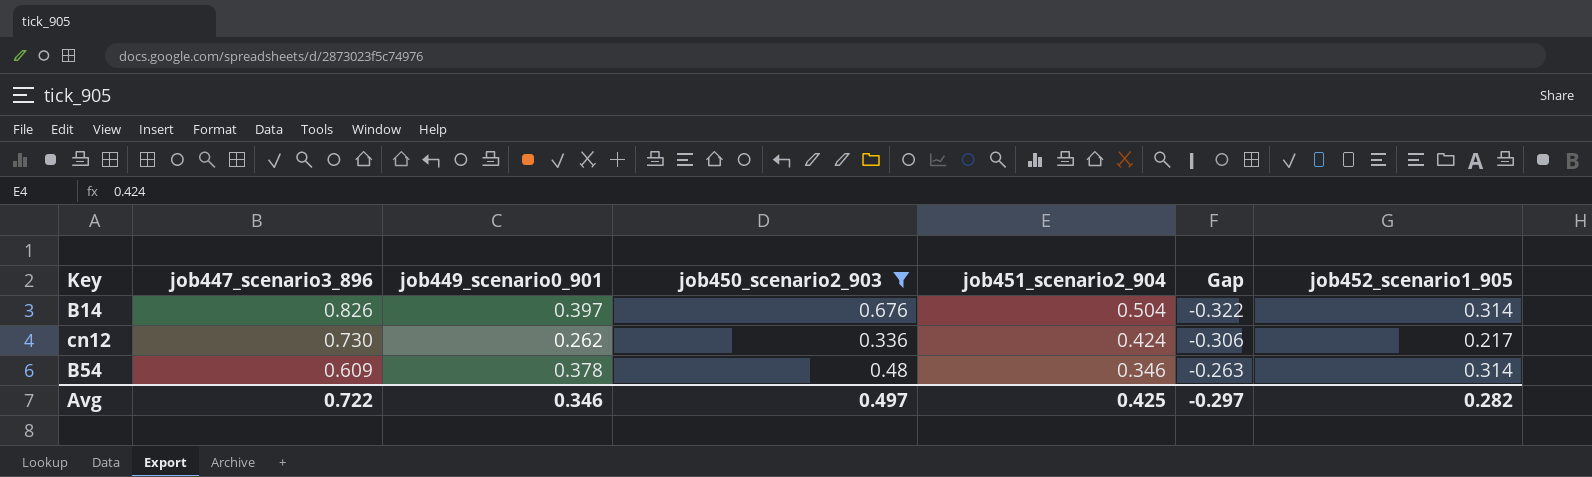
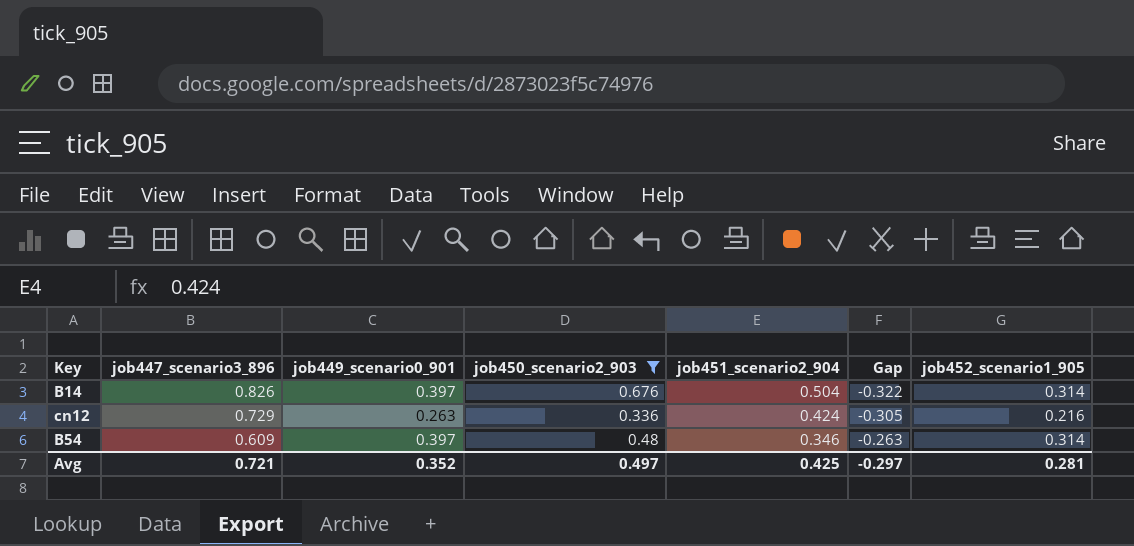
cn12 | job447_scenario3_896: 0.730 -> 0.729
cn12 | job449_scenario0_901: 0.262 -> 0.263
cn12 | Gap: -0.306 -> -0.305
cn12 | job452_scenario1_905: 0.217 -> 0.216
B54 | job449_scenario0_901: 0.378 -> 0.397
Avg | job447_scenario3_896: 0.722 -> 0.721
Avg | job449_scenario0_901: 0.346 -> 0.352
Avg | job452_scenario1_905: 0.282 -> 0.281

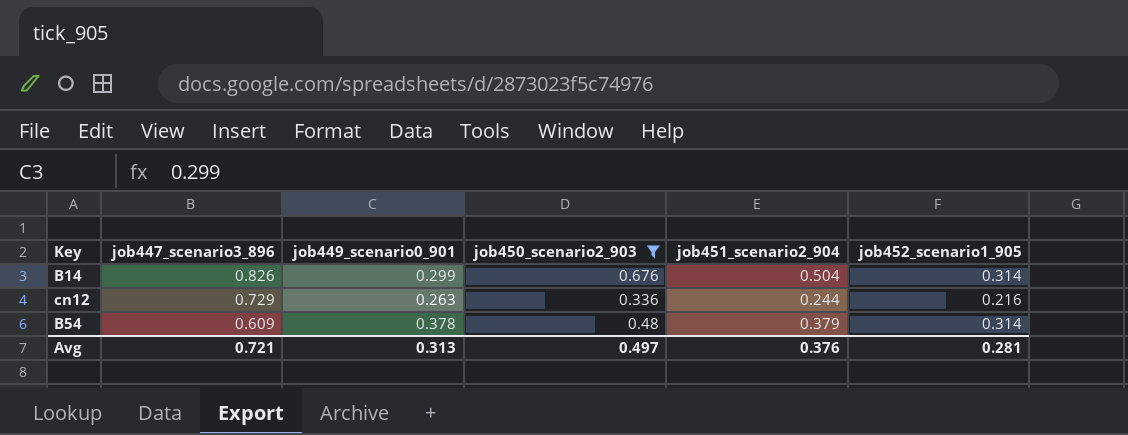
column Gap | formula: [job451_scenario2_904] - [job447_scenario3_896] -> none
B14 | job449_scenario0_901: 0.397 -> 0.299
cn12 | job451_scenario2_904: 0.424 -> 0.244
B54 | job449_scenario0_901: 0.397 -> 0.378
B54 | job451_scenario2_904: 0.346 -> 0.379
Avg | job449_scenario0_901: 0.352 -> 0.313
Avg | job451_scenario2_904: 0.425 -> 0.376

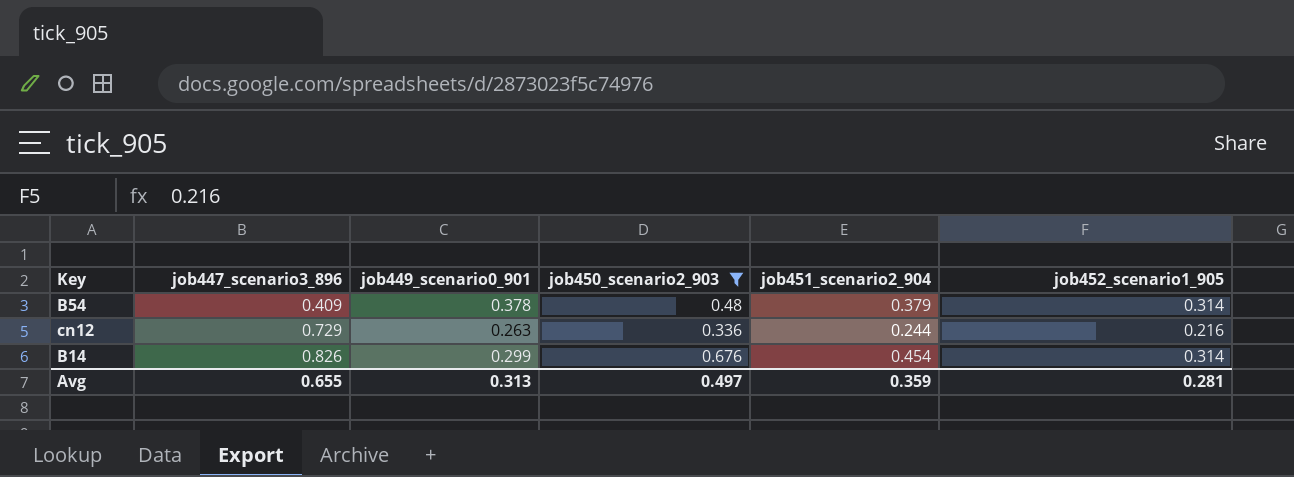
row order: job447_scenario3_896 descending -> job447_scenario3_896 ascending
B54 | job447_scenario3_896: 0.609 -> 0.409
B14 | job451_scenario2_904: 0.504 -> 0.454
Avg | job447_scenario3_896: 0.721 -> 0.655
Avg | job451_scenario2_904: 0.376 -> 0.359

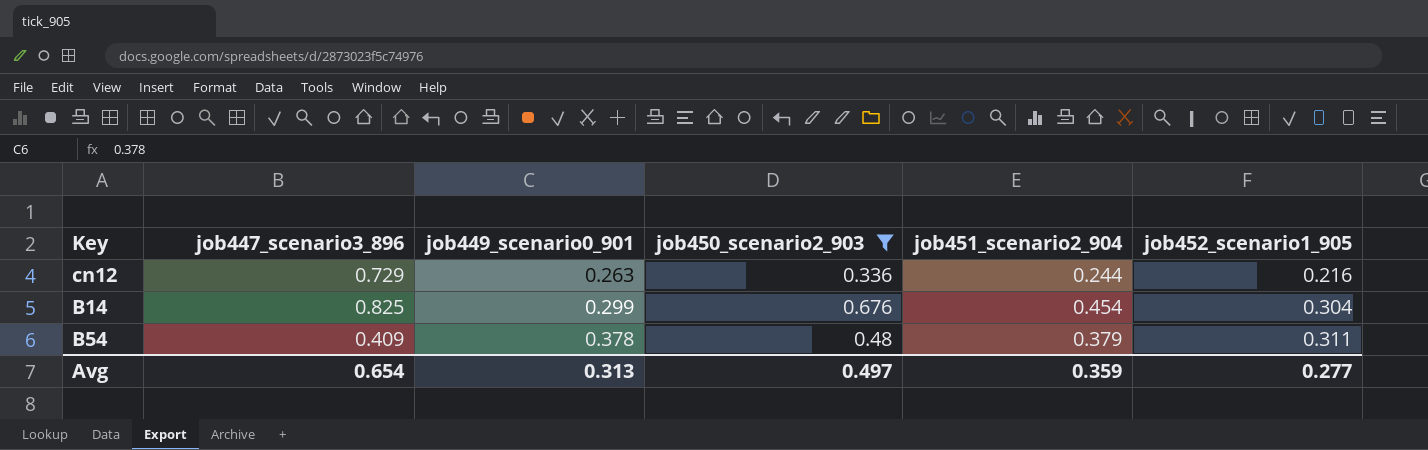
row order: job447_scenario3_896 ascending -> job449_scenario0_901 ascending
B14 | job447_scenario3_896: 0.826 -> 0.825
B14 | job452_scenario1_905: 0.314 -> 0.304
B54 | job452_scenario1_905: 0.314 -> 0.311
Avg | job447_scenario3_896: 0.655 -> 0.654
Avg | job452_scenario1_905: 0.281 -> 0.277

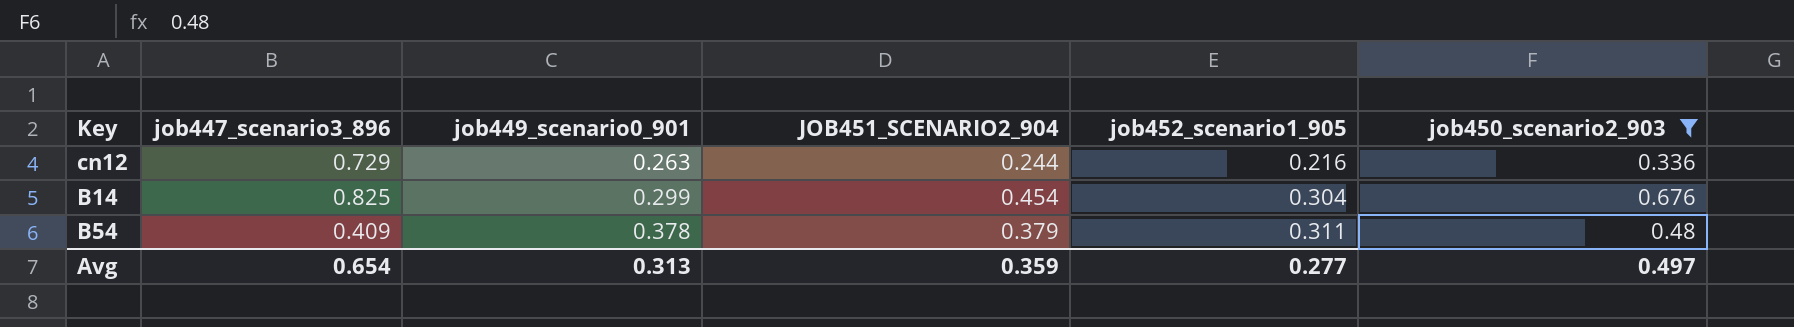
column name: job451_scenario2_904 -> JOB451_SCENARIO2_904
column job450_scenario2_903 | position: 4 -> 6

